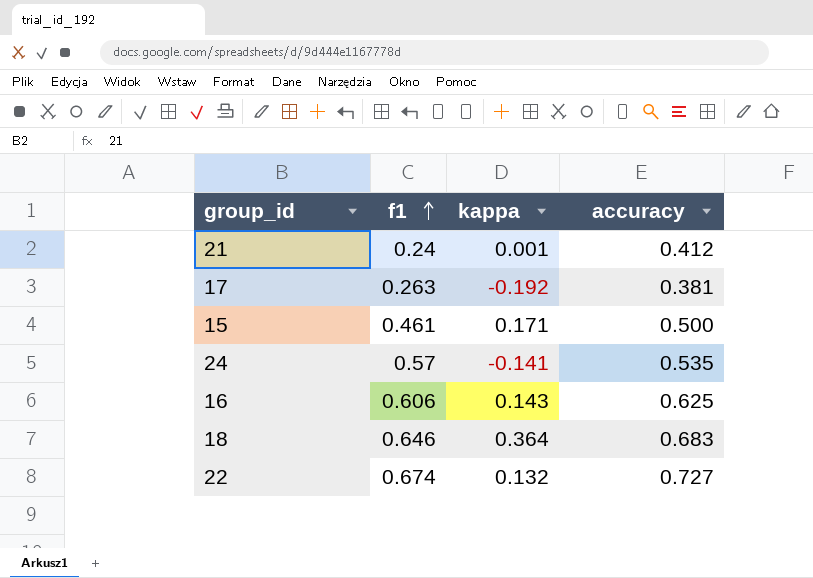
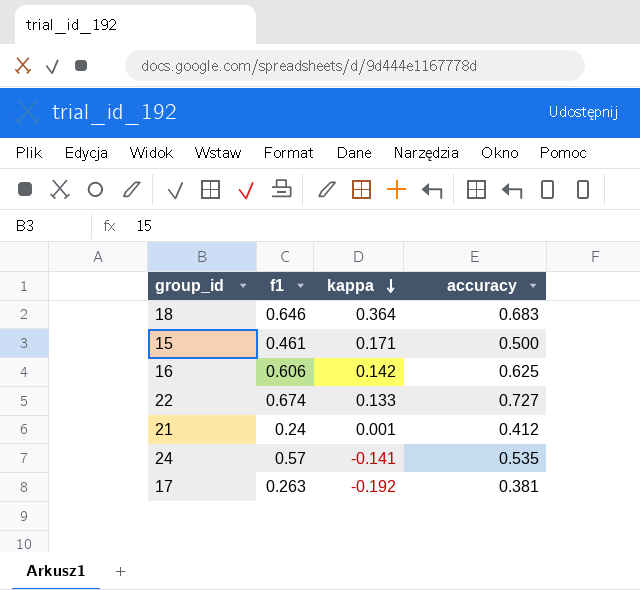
row order: f1 ascending -> kappa descending
16 | kappa: 0.143 -> 0.142
22 | kappa: 0.132 -> 0.133

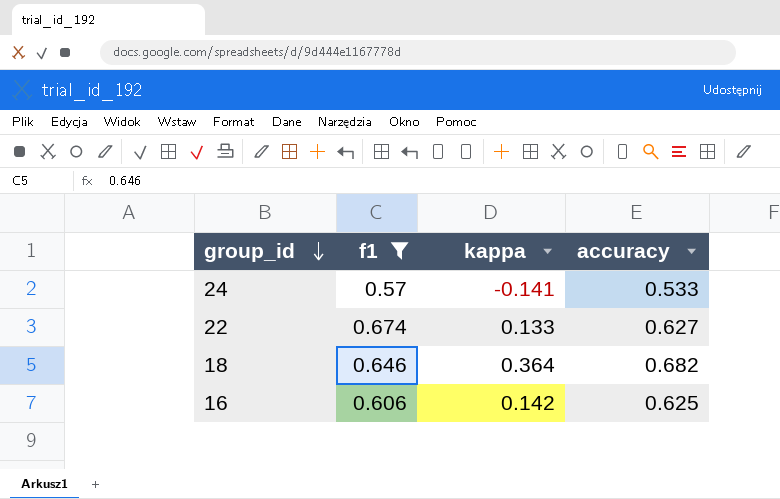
filter: none -> f1 >= 0.57
row order: kappa descending -> group_id descending
24 | accuracy: 0.535 -> 0.533
22 | accuracy: 0.727 -> 0.627
18 | accuracy: 0.683 -> 0.682

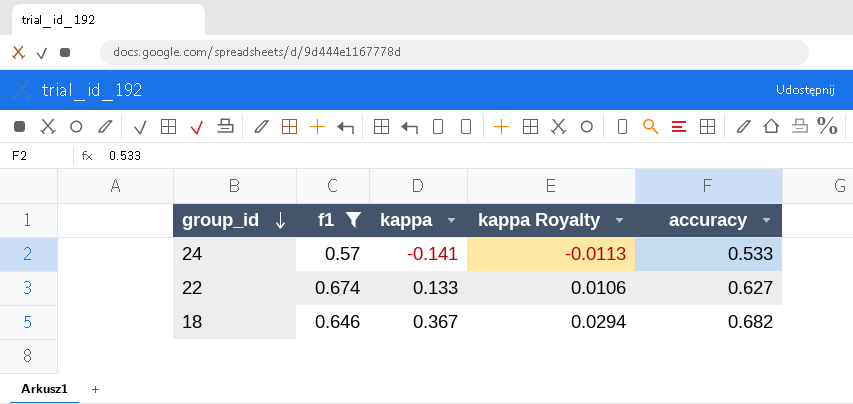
column kappa Royalty | formula: none -> [kappa] * 0.08
row 16: 0.606 | 0.142 | 0.625 -> none
18 | kappa: 0.364 -> 0.367

